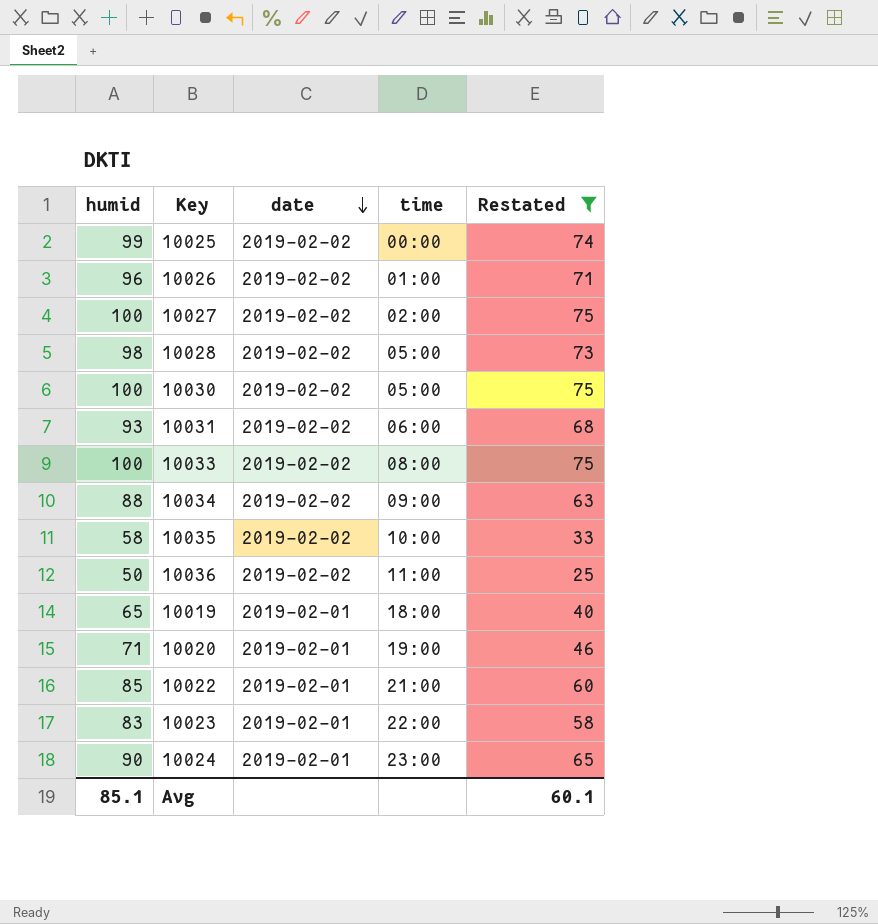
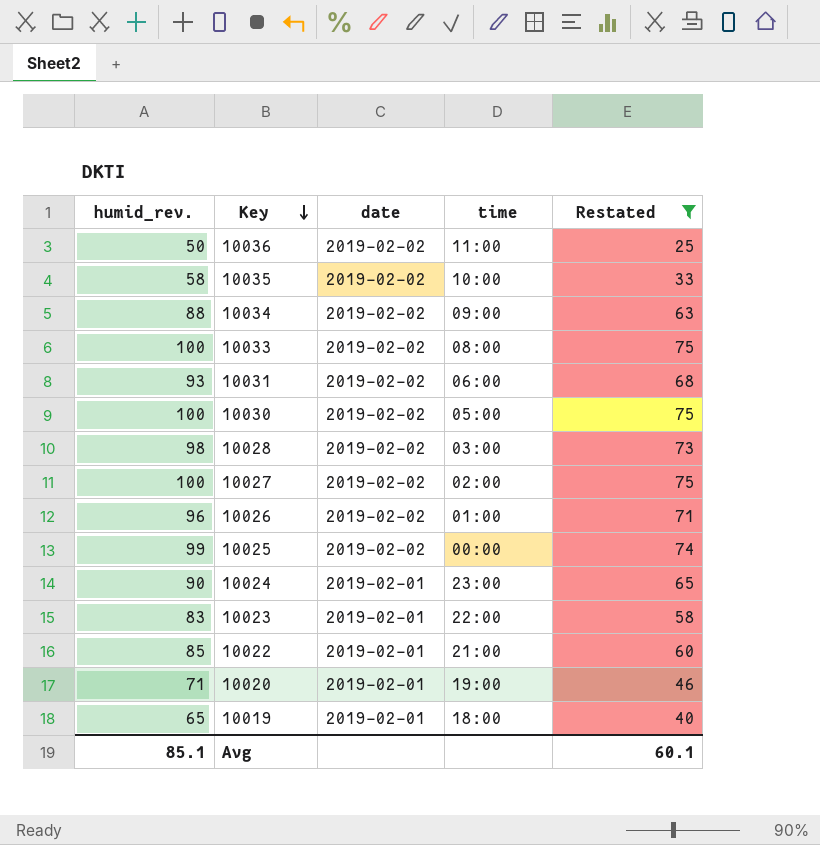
row order: date descending -> Key descending
column name: humid -> humid_rev.
10028 | time: 05:00 -> 03:00

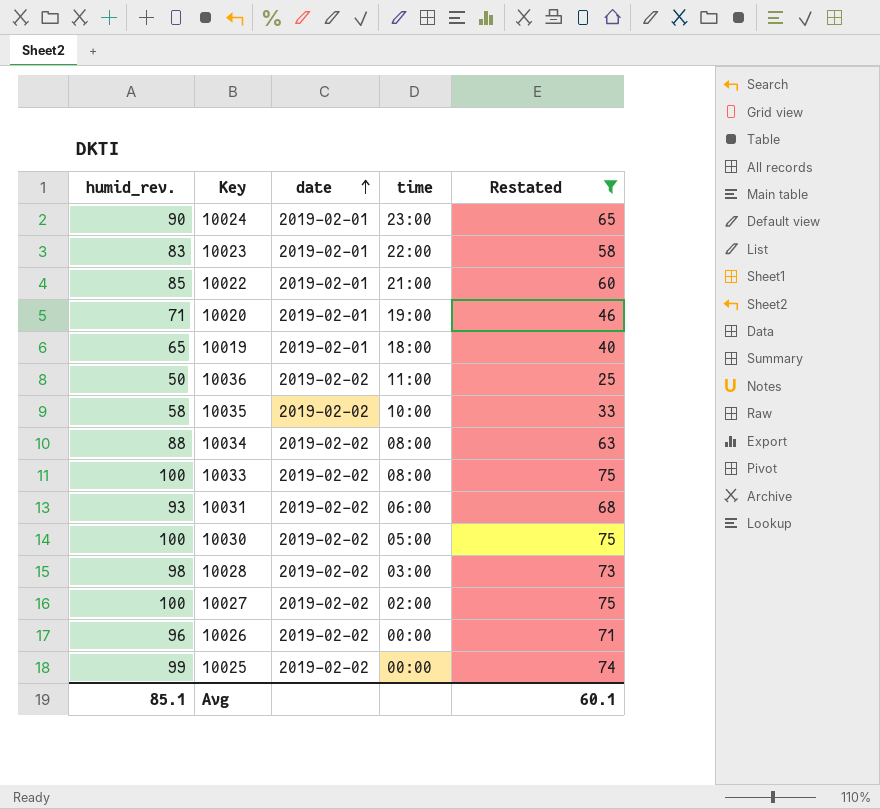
row order: Key descending -> date ascending
10034 | time: 09:00 -> 08:00
10026 | time: 01:00 -> 00:00

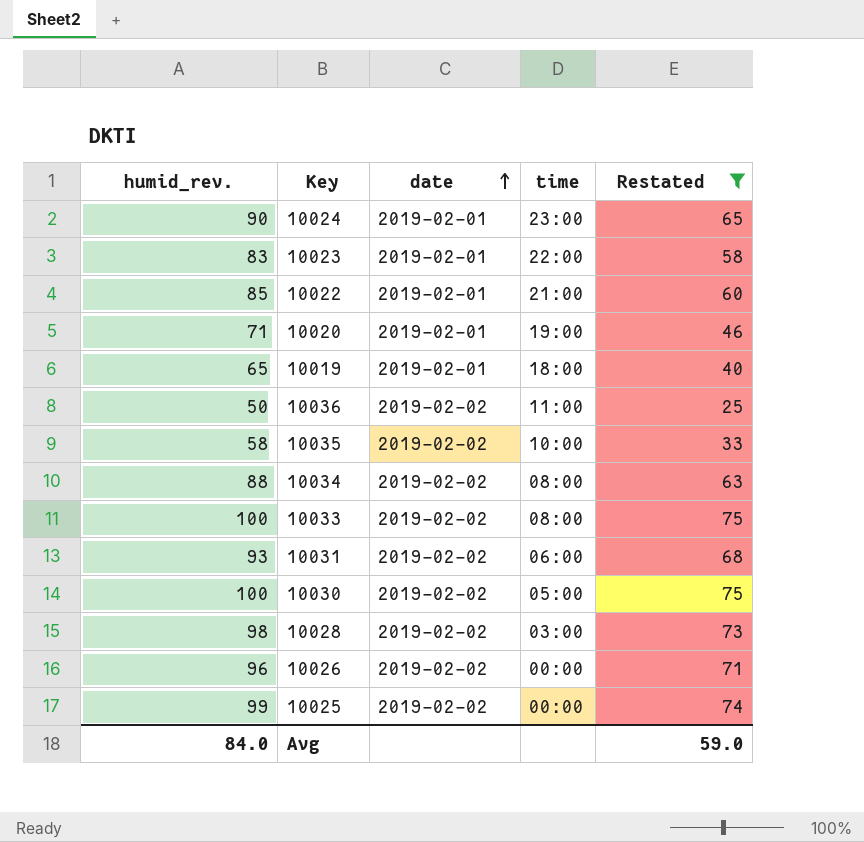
row 10027: 100 | 2019-02-02 | 02:00 | 75 -> none
Avg | humid_rev.: 85.1 -> 84.0
Avg | Restated: 60.1 -> 59.0

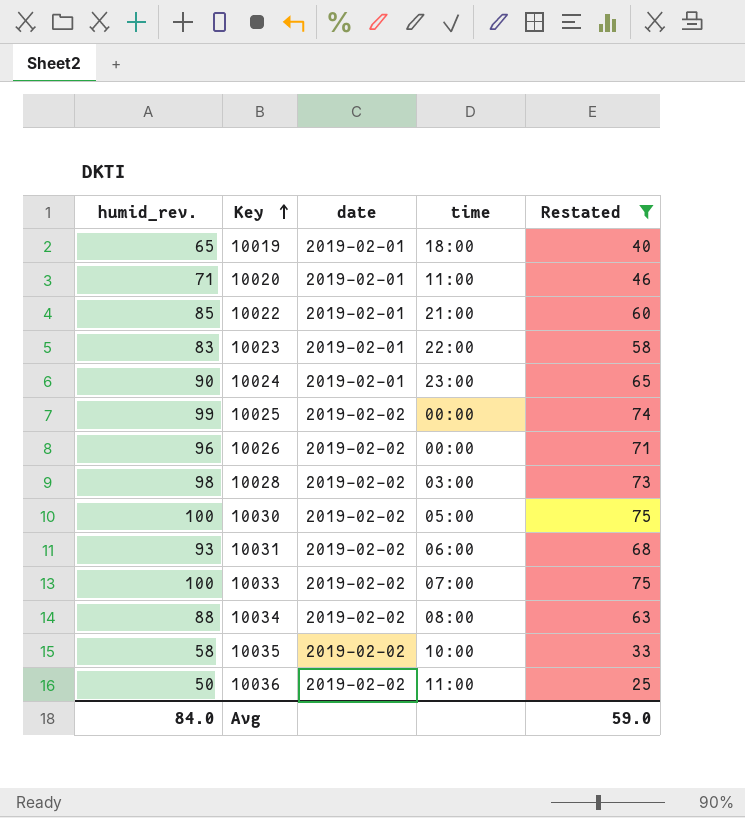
row order: date ascending -> Key ascending
10020 | time: 19:00 -> 11:00
10033 | time: 08:00 -> 07:00

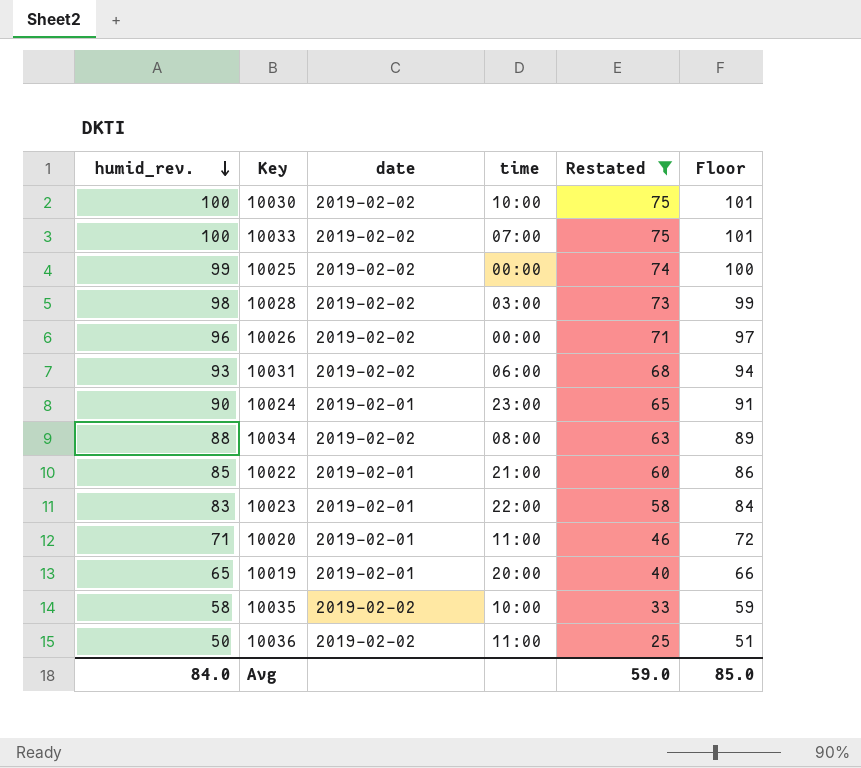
row order: Key ascending -> humid_rev. descending
column Floor | formula: none -> [humid_rev.] + 1
10030 | time: 05:00 -> 10:00
10019 | time: 18:00 -> 20:00

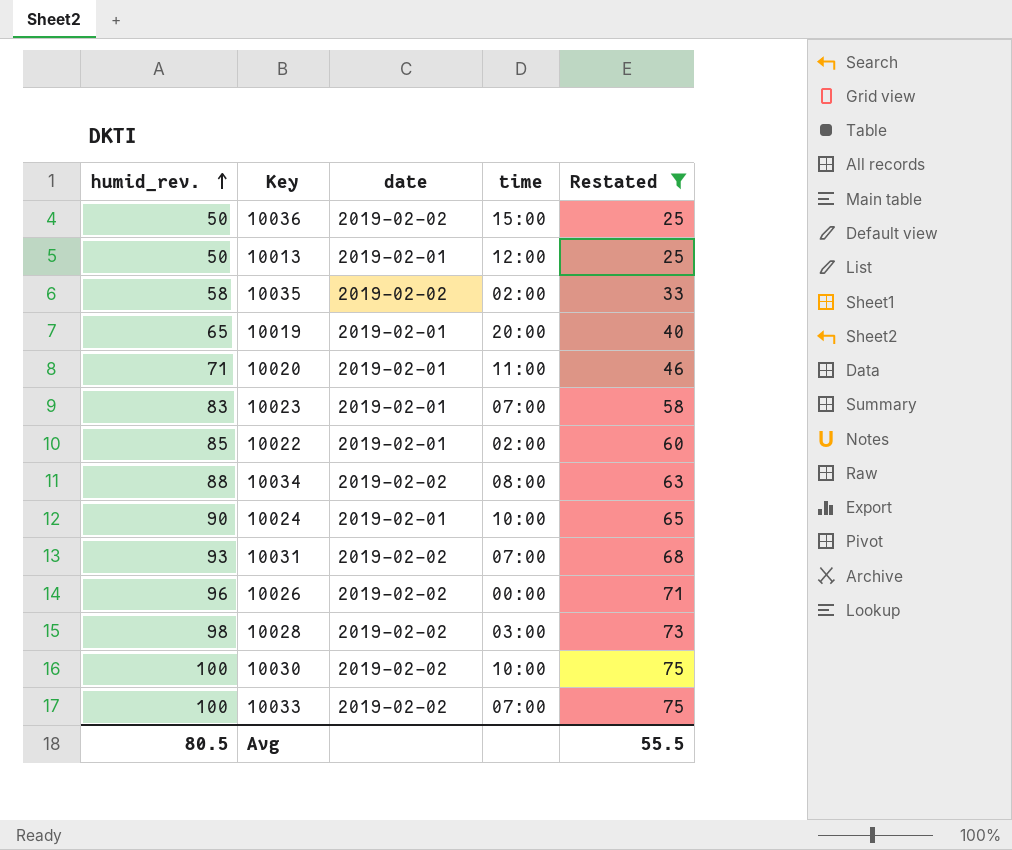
row order: humid_rev. descending -> humid_rev. ascending
column Floor | formula: [humid_rev.] + 1 -> none
row 10025: 99 | 2019-02-02 | 00:00 | 74 | 100 -> none
10036 | time: 11:00 -> 15:00
row 10013: none -> 50 | 2019-02-01 | 12:00 | 25
10035 | time: 10:00 -> 02:00
10023 | time: 22:00 -> 07:00
10022 | time: 21:00 -> 02:00
10024 | time: 23:00 -> 10:00
10031 | time: 06:00 -> 07:00
Avg | humid_rev.: 84.0 -> 80.5
Avg | Restated: 59.0 -> 55.5

